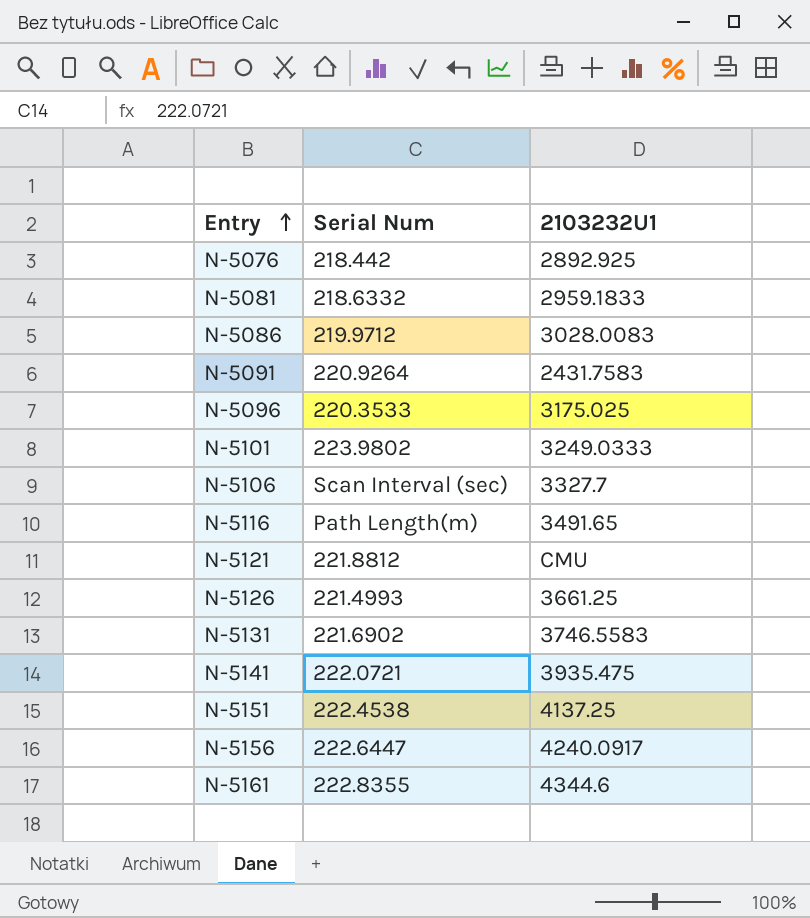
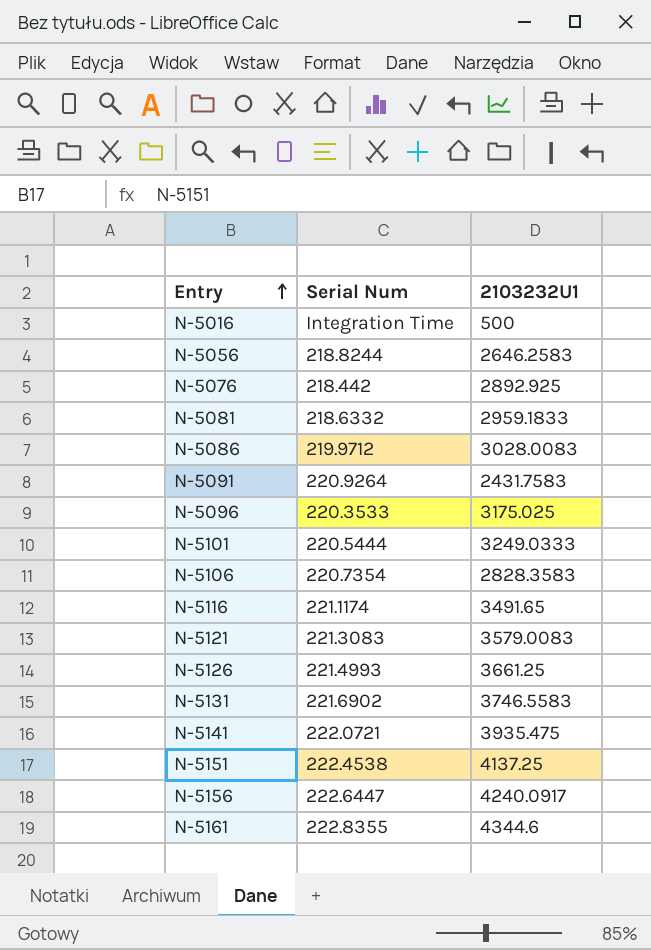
row N-5016: none -> Integration Time | 500
row N-5056: none -> 218.8244 | 2646.2583
N-5101 | Serial Num: 223.9802 -> 220.5444
N-5106 | Serial Num: Scan Interval (sec) -> 220.7354
N-5106 | 2103232U1: 3327.7 -> 2828.3583
N-5116 | Serial Num: Path Length(m) -> 221.1174
N-5121 | Serial Num: 221.8812 -> 221.3083
N-5121 | 2103232U1: CMU -> 3579.0083

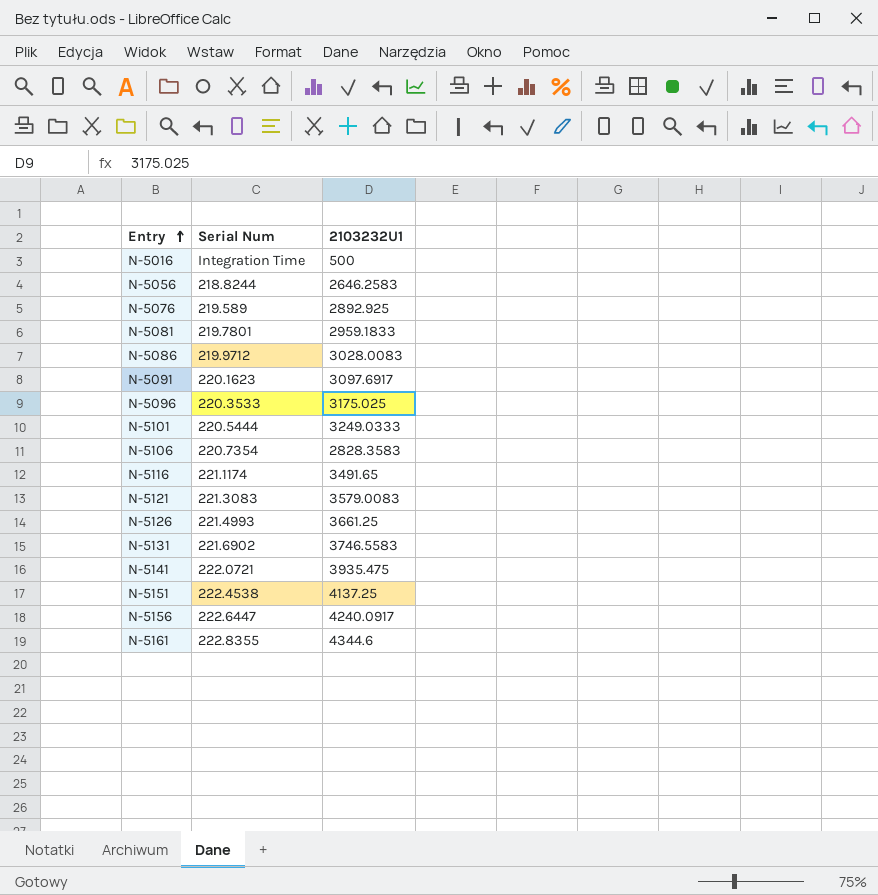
N-5076 | Serial Num: 218.442 -> 219.589
N-5081 | Serial Num: 218.6332 -> 219.7801
N-5091 | Serial Num: 220.9264 -> 220.1623
N-5091 | 2103232U1: 2431.7583 -> 3097.6917

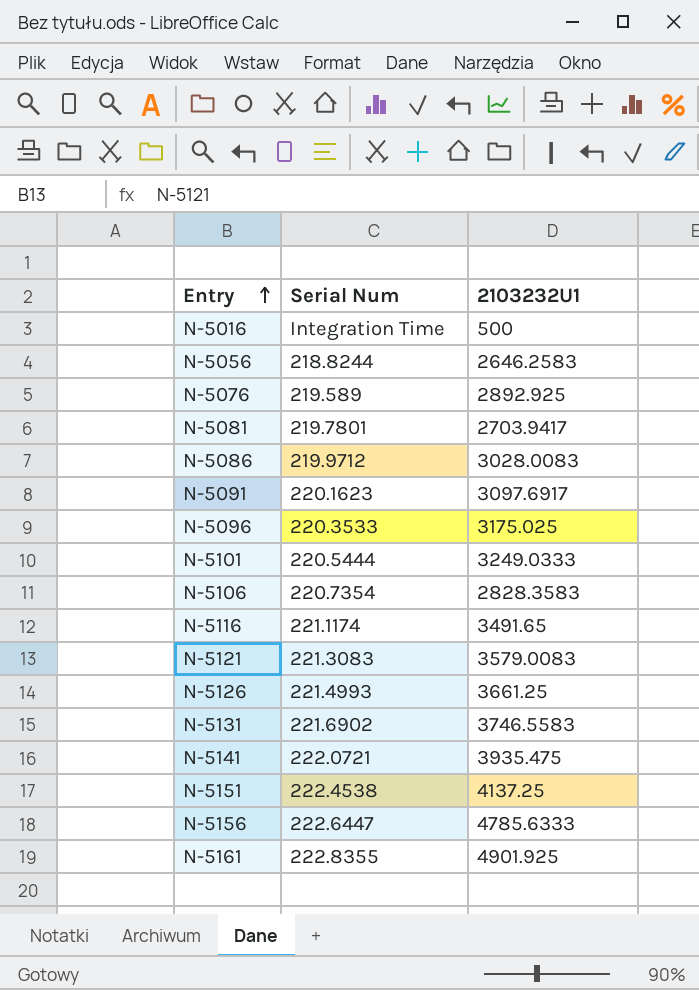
N-5081 | 2103232U1: 2959.1833 -> 2703.9417
N-5156 | 2103232U1: 4240.0917 -> 4785.6333
N-5161 | 2103232U1: 4344.6 -> 4901.925

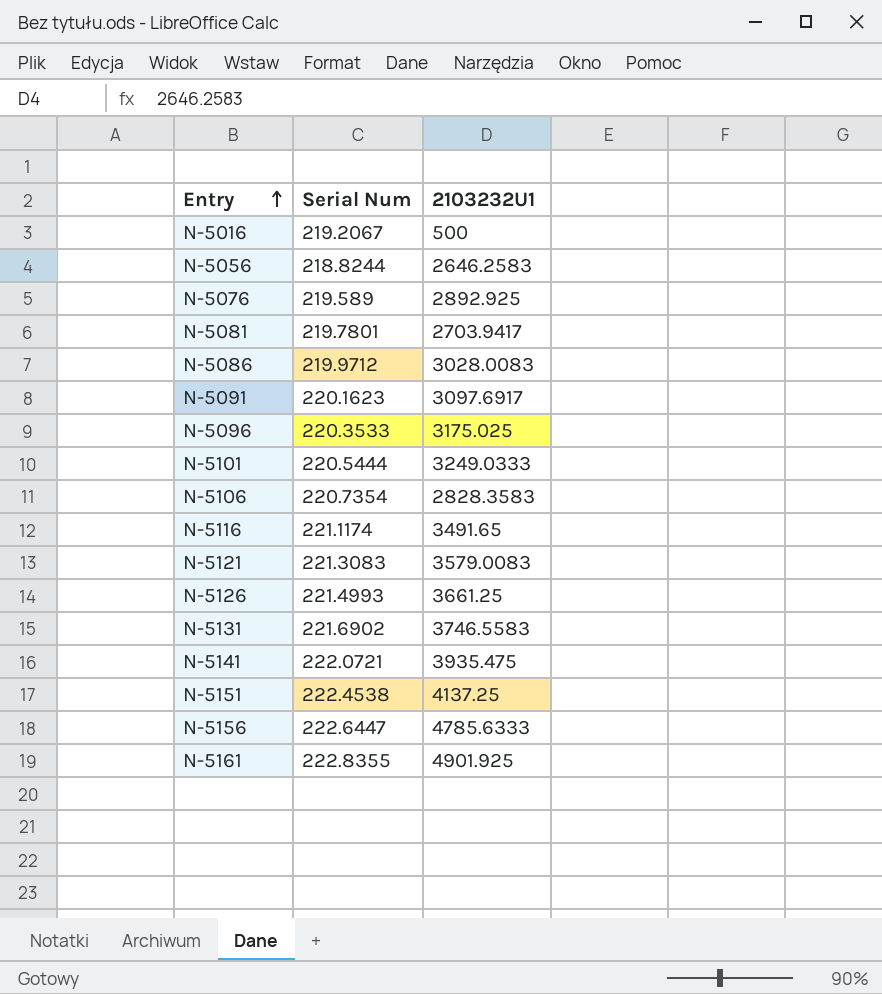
N-5016 | Serial Num: Integration Time -> 219.2067

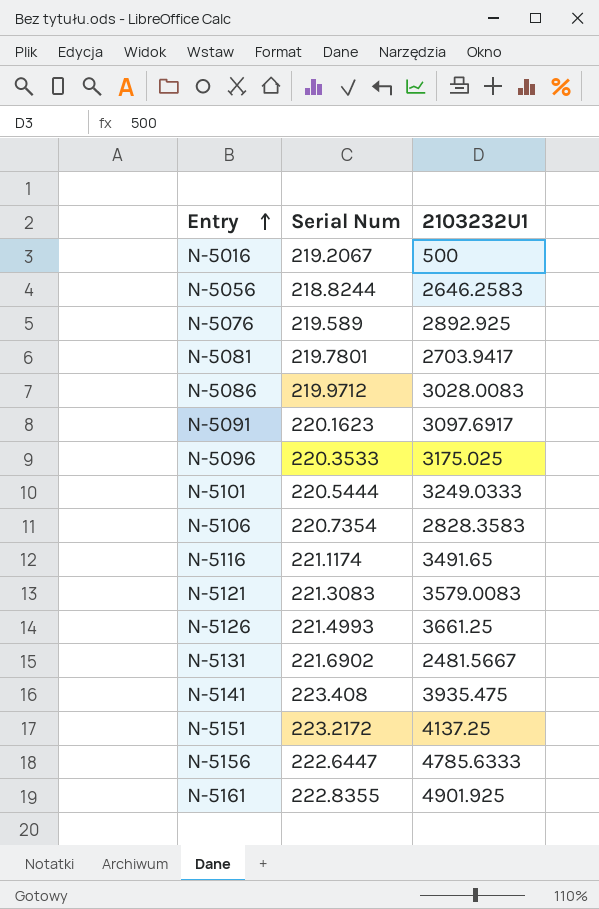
N-5131 | 2103232U1: 3746.5583 -> 2481.5667
N-5141 | Serial Num: 222.0721 -> 223.408
N-5151 | Serial Num: 222.4538 -> 223.2172

